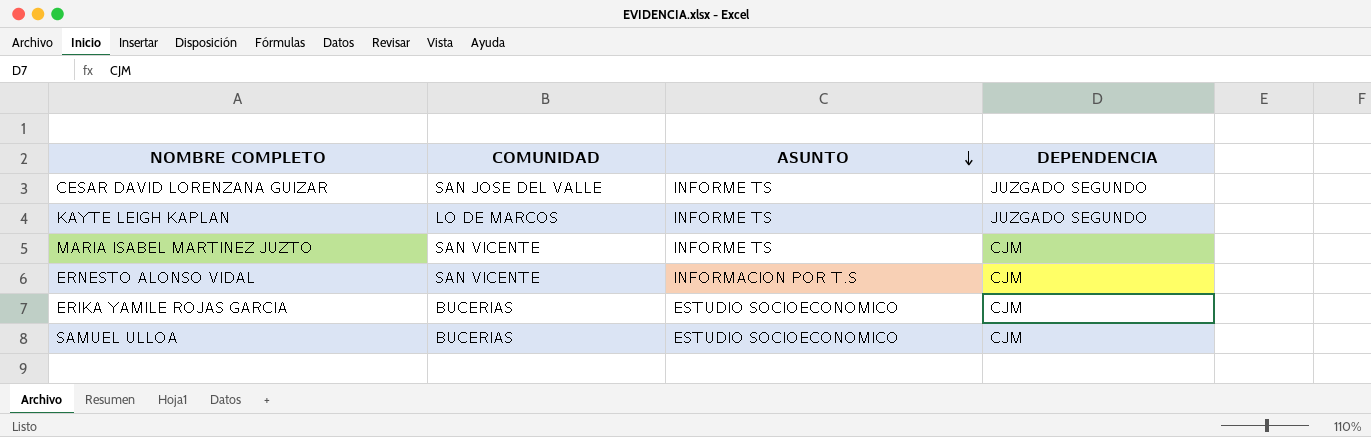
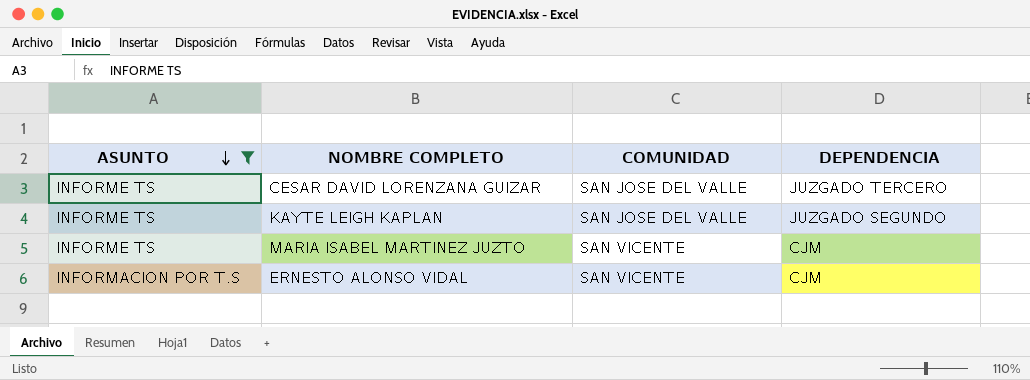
filter: none -> ASUNTO != ESTUDIO SOCIOECONOMICO
column ASUNTO | position: 3 -> 1
CESAR DAVID LORENZANA GUIZAR | DEPENDENCIA: JUZGADO SEGUNDO -> JUZGADO TERCERO
KAYTE LEIGH KAPLAN | COMUNIDAD: LO DE MARCOS -> SAN JOSE DEL VALLE

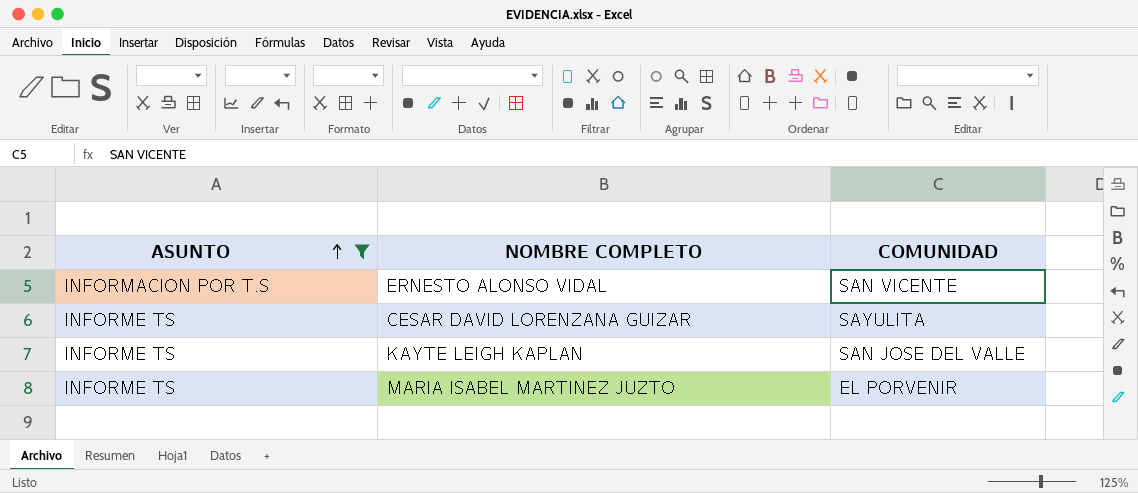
row order: ASUNTO descending -> ASUNTO ascending
column DEPENDENCIA | position: 4 -> none
CESAR DAVID LORENZANA GUIZAR | COMUNIDAD: SAN JOSE DEL VALLE -> SAYULITA
MARIA ISABEL MARTINEZ JUZTO | COMUNIDAD: SAN VICENTE -> EL PORVENIR

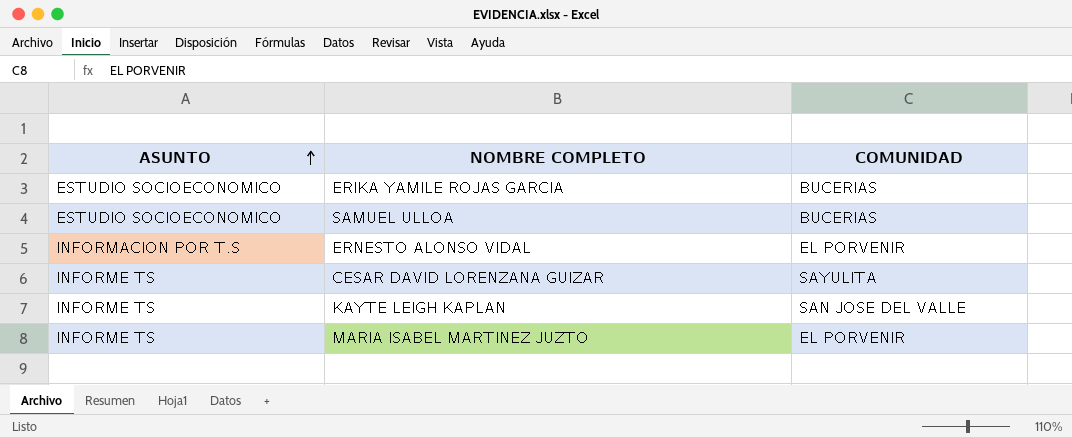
filter: ASUNTO != ESTUDIO SOCIOECONOMICO -> none
ERNESTO ALONSO VIDAL | COMUNIDAD: SAN VICENTE -> EL PORVENIR

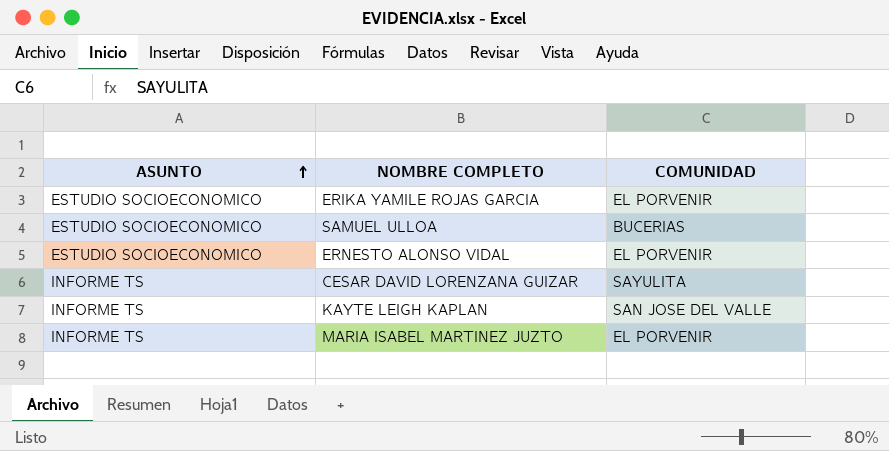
ERIKA YAMILE ROJAS GARCIA | COMUNIDAD: BUCERIAS -> EL PORVENIR
ERNESTO ALONSO VIDAL | ASUNTO: INFORMACION POR T.S -> ESTUDIO SOCIOECONOMICO

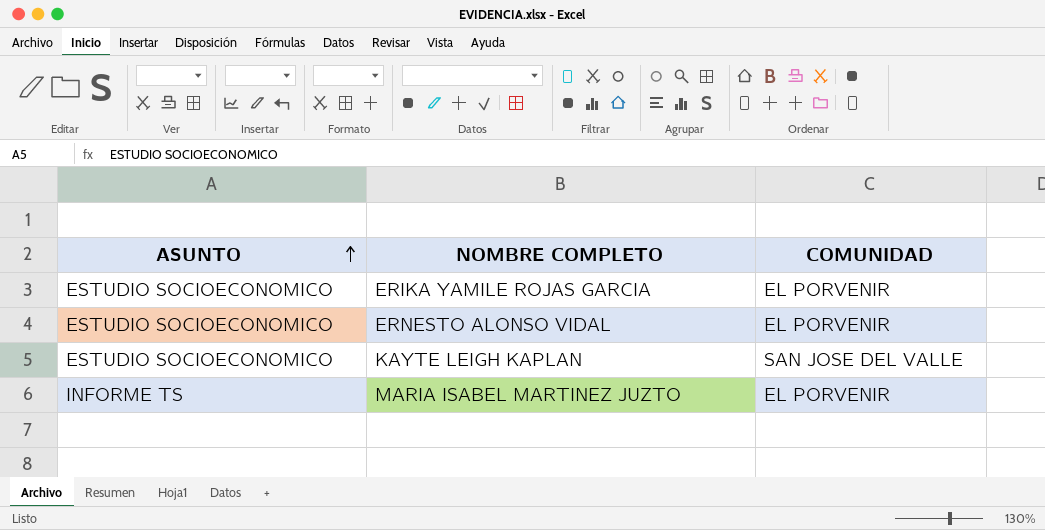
row SAMUEL ULLOA: ESTUDIO SOCIOECONOMICO | BUCERIAS -> none
row CESAR DAVID LORENZANA GUIZAR: INFORME TS | SAYULITA -> none
KAYTE LEIGH KAPLAN | ASUNTO: INFORME TS -> ESTUDIO SOCIOECONOMICO

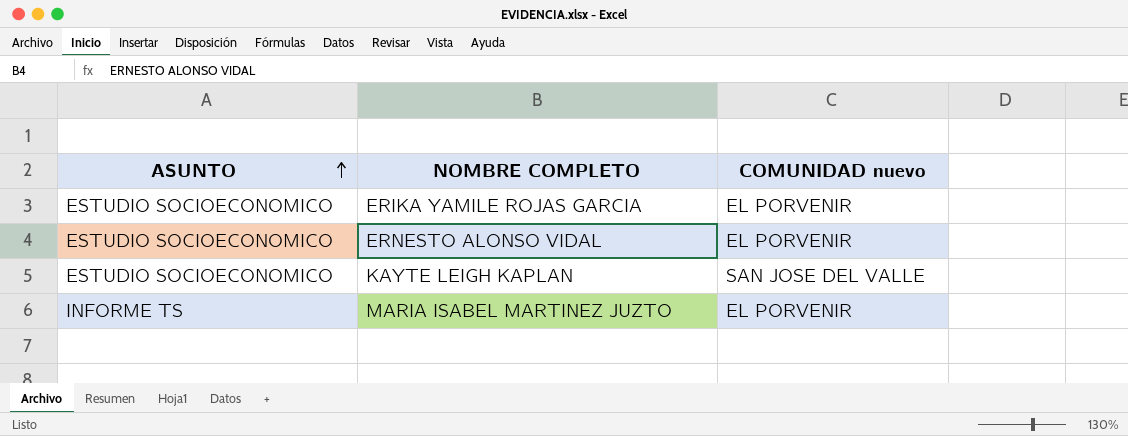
column name: COMUNIDAD -> COMUNIDAD nuevo

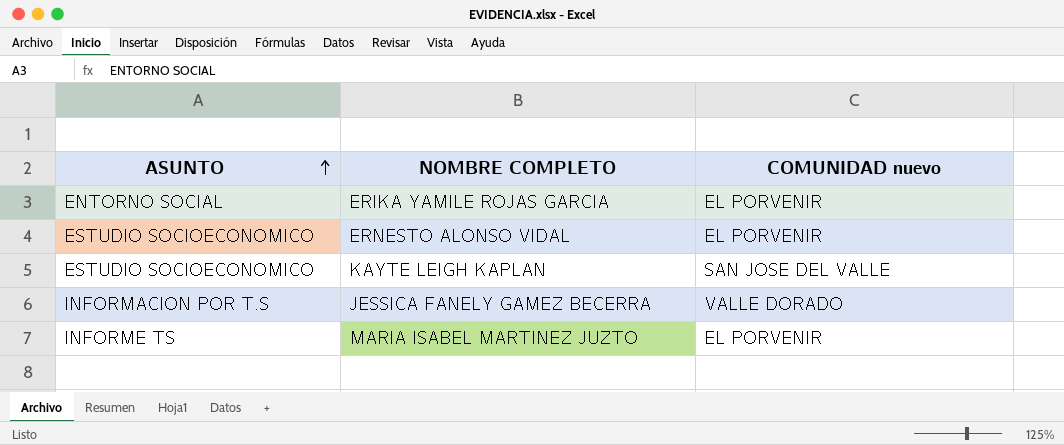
ERIKA YAMILE ROJAS GARCIA | ASUNTO: ESTUDIO SOCIOECONOMICO -> ENTORNO SOCIAL
row JESSICA FANELY GAMEZ BECERRA: none -> INFORMACION POR T.S | VALLE DORADO

